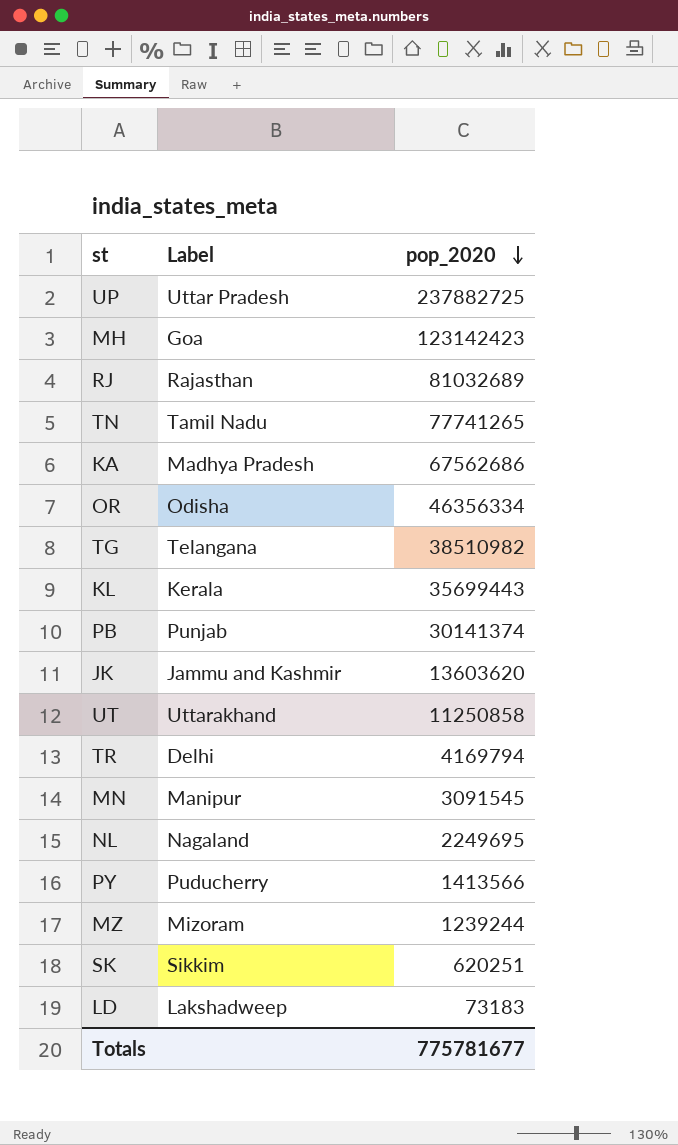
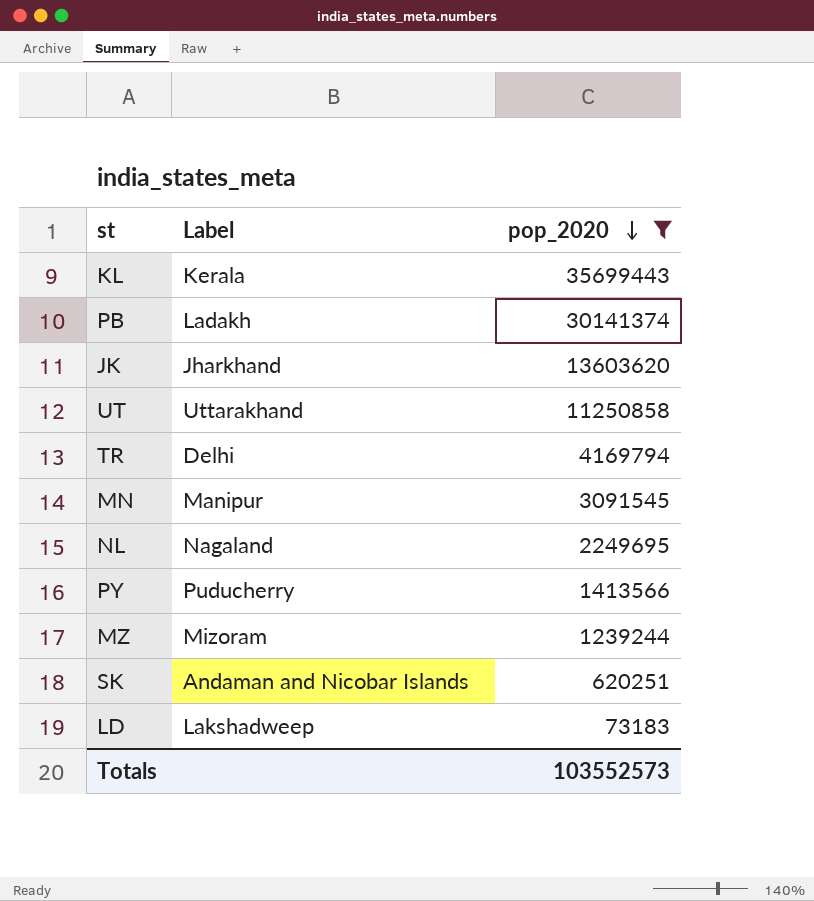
filter: none -> pop_2020 <= 35699443
PB | Label: Punjab -> Ladakh
JK | Label: Jammu and Kashmir -> Jharkhand
SK | Label: Sikkim -> Andaman and Nicobar Islands
Totals | pop_2020: 775781677 -> 103552573

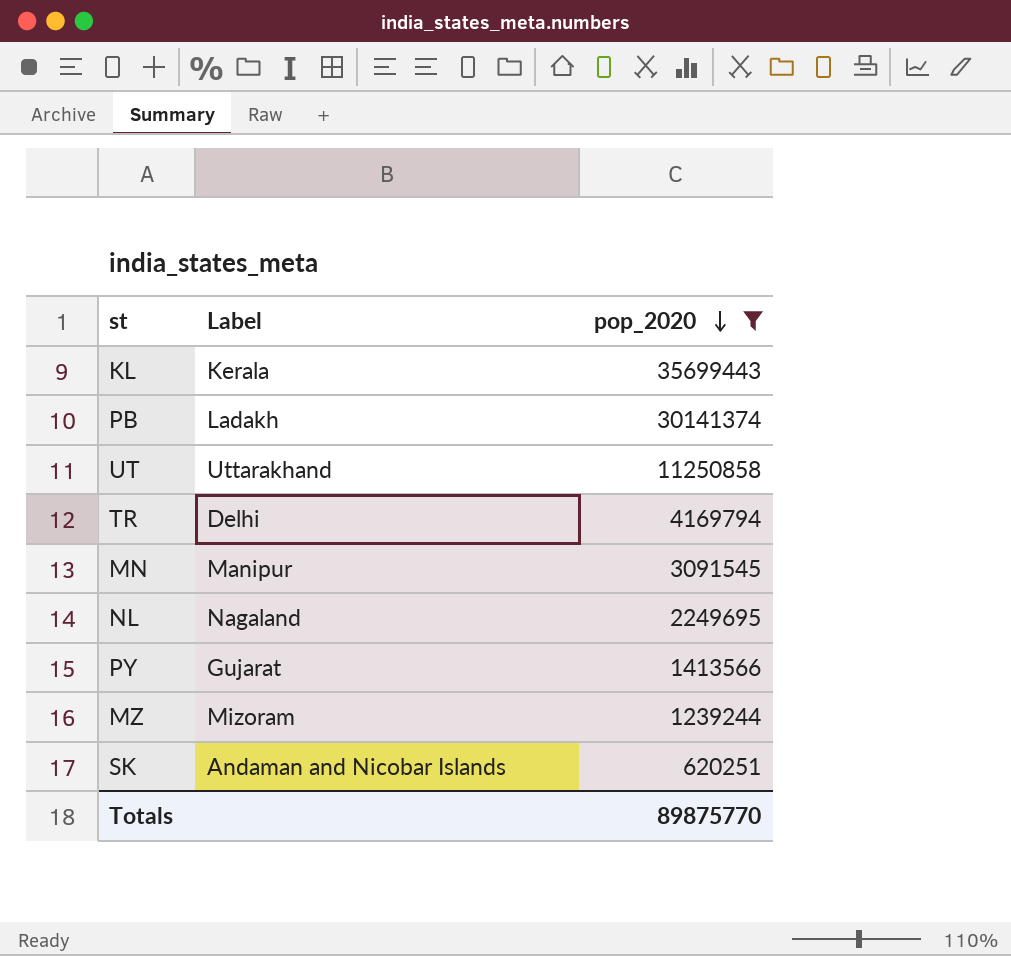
row JK: Jharkhand | 13603620 -> none
row LD: Lakshadweep | 73183 -> none
PY | Label: Puducherry -> Gujarat
Totals | pop_2020: 103552573 -> 89875770

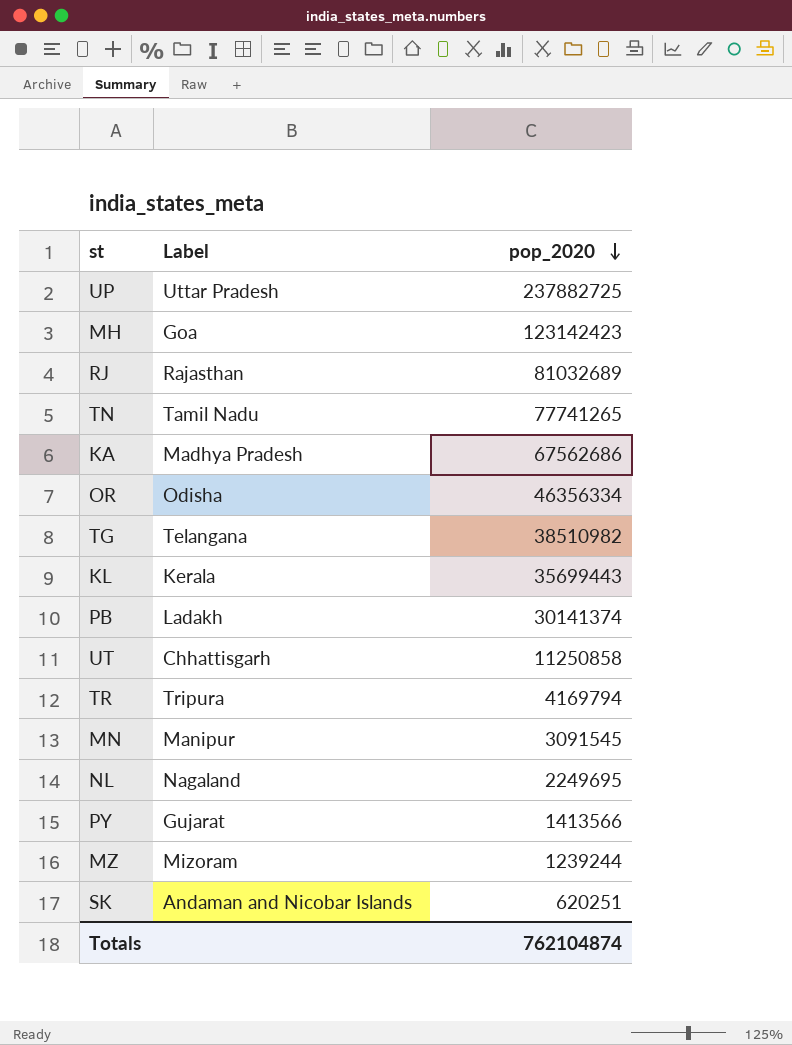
filter: pop_2020 <= 35699443 -> none
UT | Label: Uttarakhand -> Chhattisgarh
TR | Label: Delhi -> Tripura
Totals | pop_2020: 89875770 -> 762104874

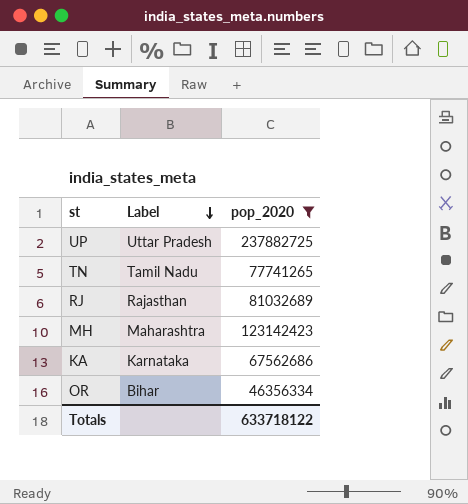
filter: none -> pop_2020 >= 46356334
row order: pop_2020 descending -> Label descending
MH | Label: Goa -> Maharashtra
KA | Label: Madhya Pradesh -> Karnataka
OR | Label: Odisha -> Bihar
Totals | pop_2020: 762104874 -> 633718122

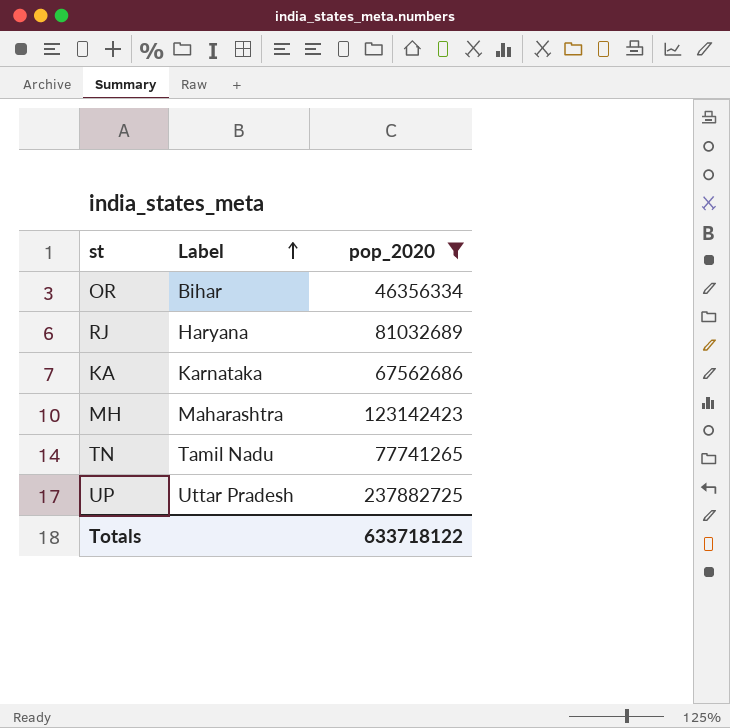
row order: Label descending -> Label ascending
RJ | Label: Rajasthan -> Haryana

